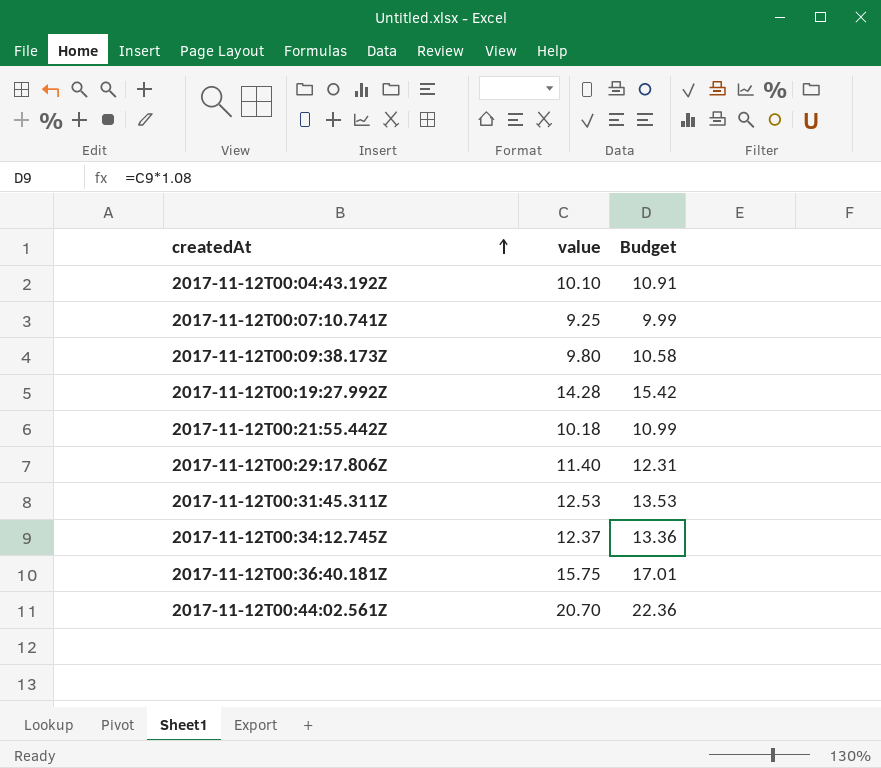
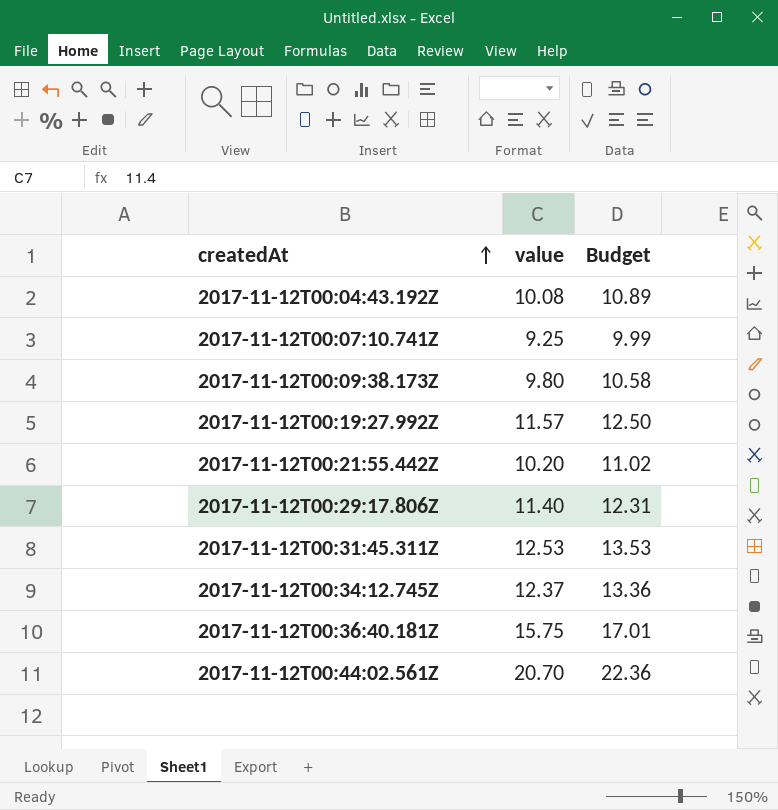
2017-11-12T00:04:43.192Z | value: 10.10 -> 10.08
2017-11-12T00:04:43.192Z | Budget: 10.91 -> 10.89
2017-11-12T00:19:27.992Z | value: 14.28 -> 11.57
2017-11-12T00:19:27.992Z | Budget: 15.42 -> 12.50
2017-11-12T00:21:55.442Z | value: 10.18 -> 10.20
2017-11-12T00:21:55.442Z | Budget: 10.99 -> 11.02

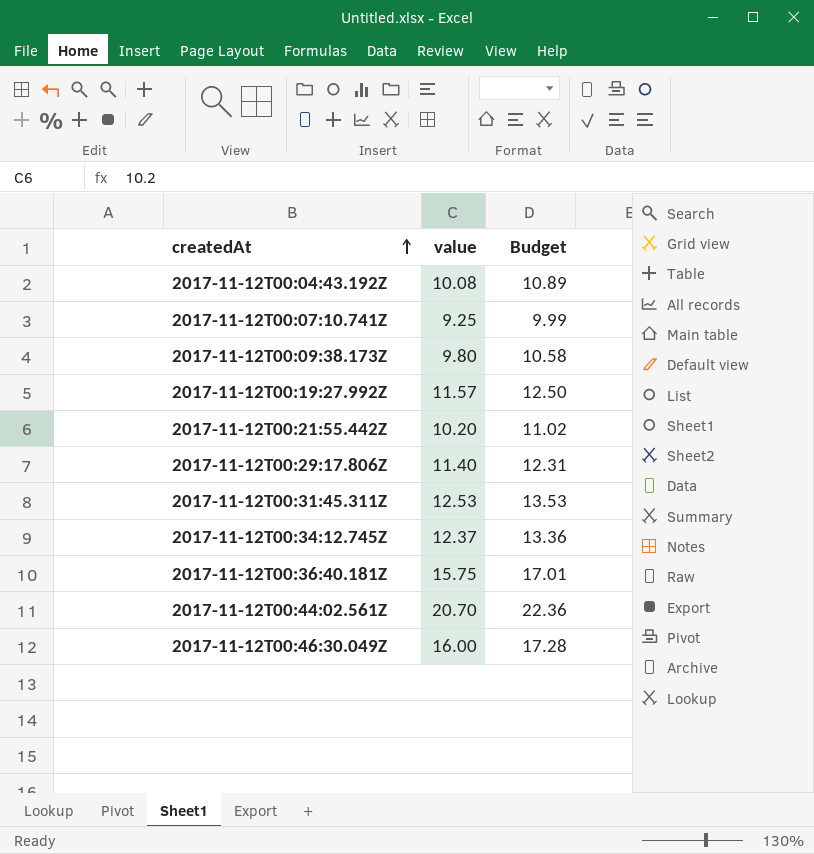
row 2017-11-12T00:46:30.049Z: none -> 16.00 | 17.28

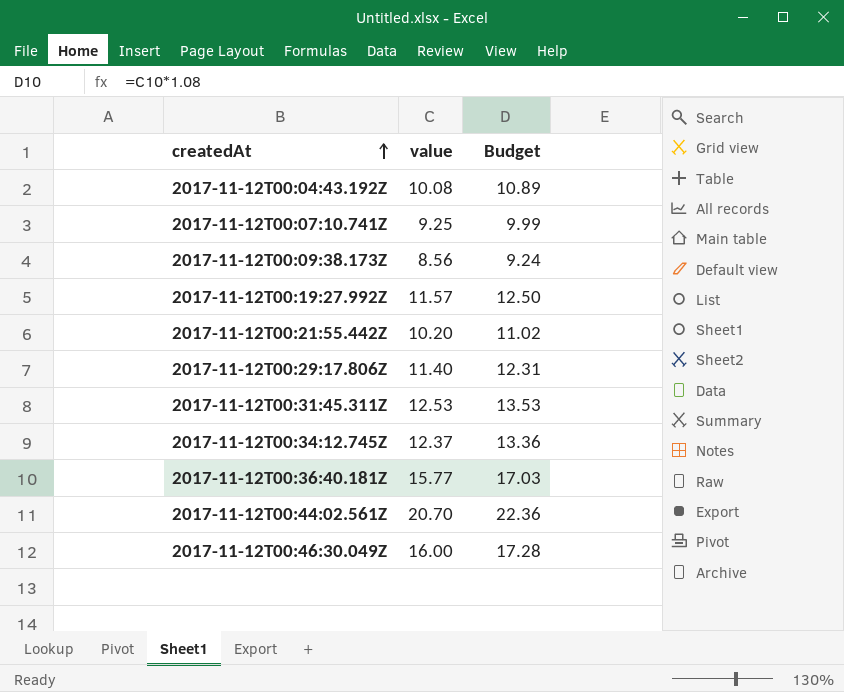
2017-11-12T00:09:38.173Z | value: 9.80 -> 8.56
2017-11-12T00:09:38.173Z | Budget: 10.58 -> 9.24
2017-11-12T00:36:40.181Z | value: 15.75 -> 15.77
2017-11-12T00:36:40.181Z | Budget: 17.01 -> 17.03

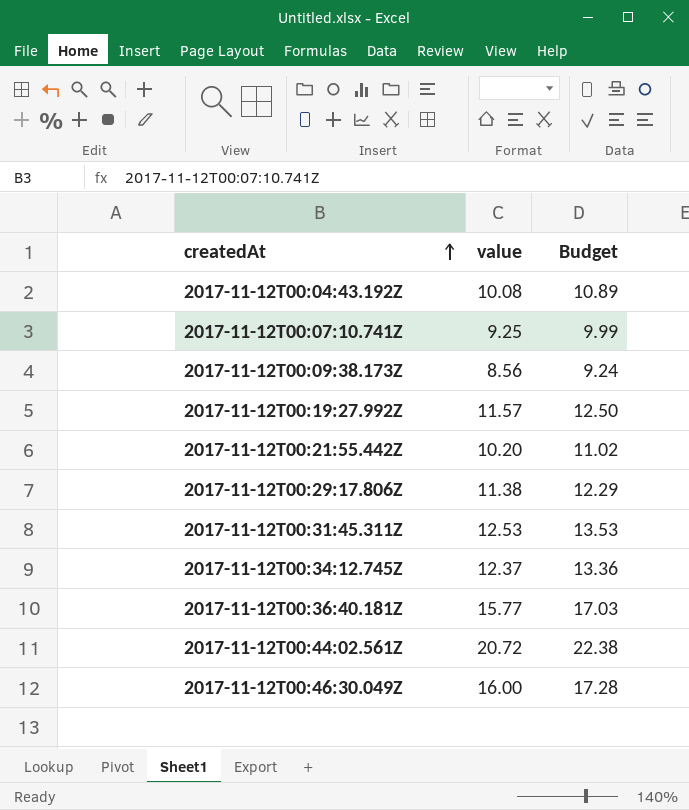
2017-11-12T00:29:17.806Z | value: 11.40 -> 11.38
2017-11-12T00:29:17.806Z | Budget: 12.31 -> 12.29
2017-11-12T00:44:02.561Z | value: 20.70 -> 20.72
2017-11-12T00:44:02.561Z | Budget: 22.36 -> 22.38

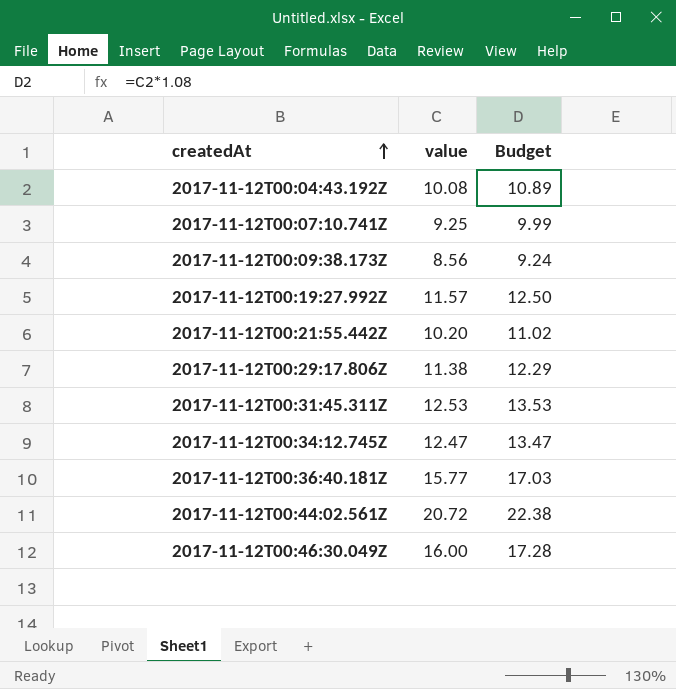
2017-11-12T00:34:12.745Z | value: 12.37 -> 12.47
2017-11-12T00:34:12.745Z | Budget: 13.36 -> 13.47

